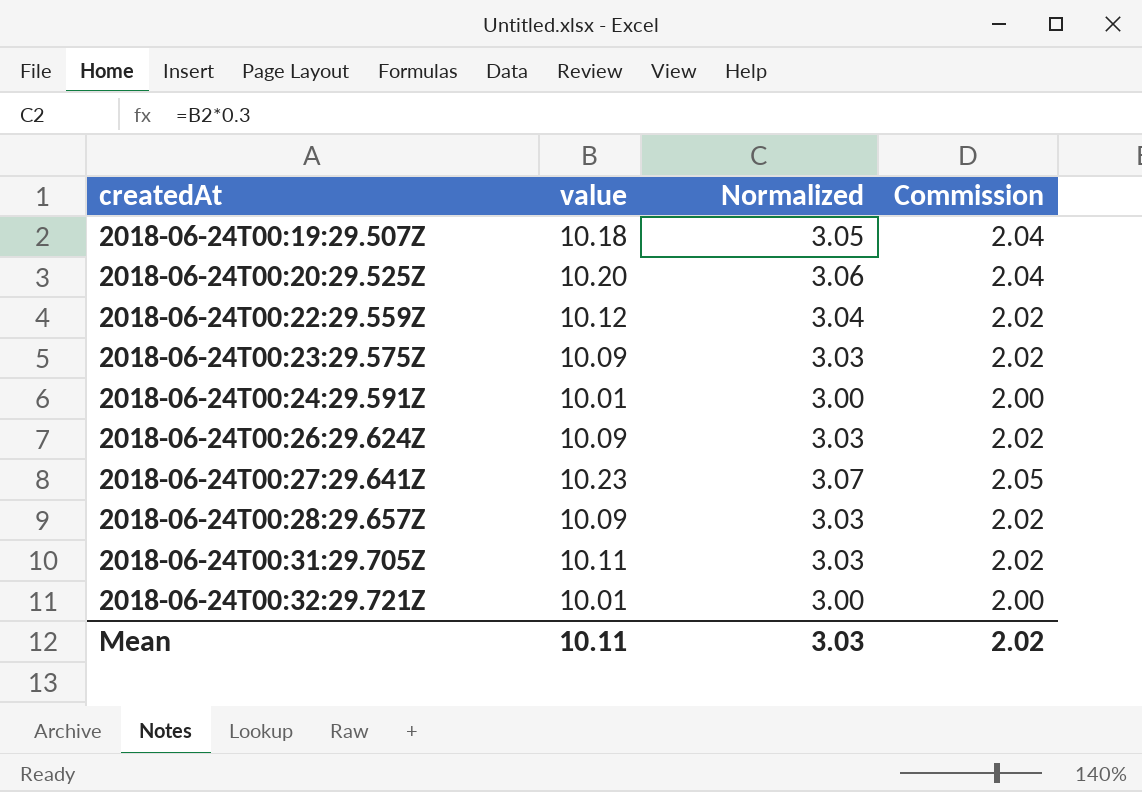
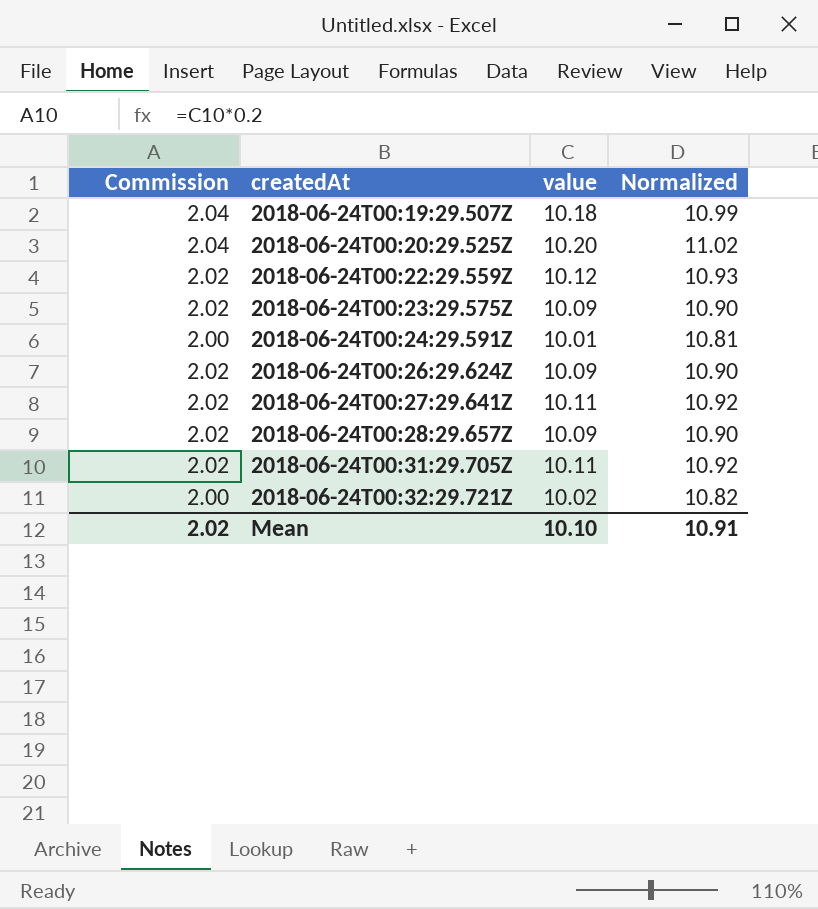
column Commission | position: 4 -> 1
column Normalized | formula: [value] * 0.3 -> [value] * 1.08
2018-06-24T00:27:29.641Z | Commission: 2.05 -> 2.02
2018-06-24T00:27:29.641Z | value: 10.23 -> 10.11
2018-06-24T00:32:29.721Z | value: 10.01 -> 10.02
Mean | value: 10.11 -> 10.10
Mean | Normalized: 3.03 -> 10.91

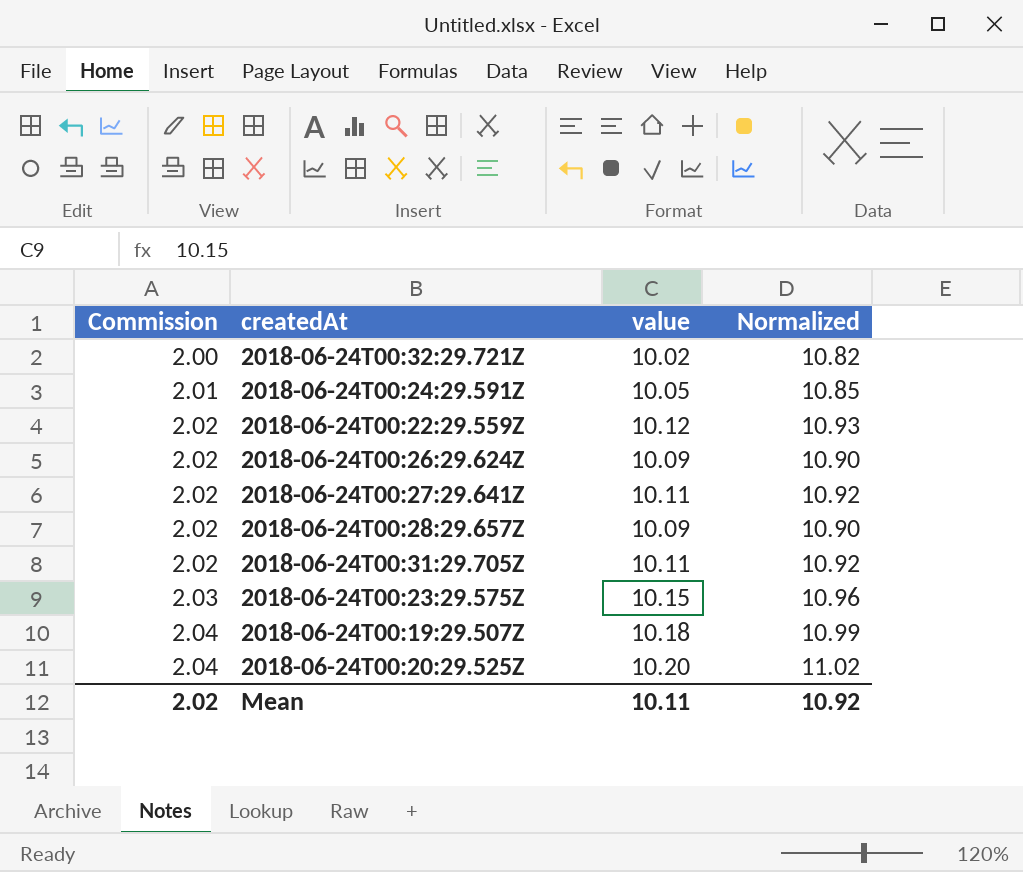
row order: createdAt ascending -> Commission ascending
2018-06-24T00:24:29.591Z | Commission: 2.00 -> 2.01
2018-06-24T00:24:29.591Z | value: 10.01 -> 10.05
2018-06-24T00:24:29.591Z | Normalized: 10.81 -> 10.85
2018-06-24T00:23:29.575Z | Commission: 2.02 -> 2.03
2018-06-24T00:23:29.575Z | value: 10.09 -> 10.15
2018-06-24T00:23:29.575Z | Normalized: 10.90 -> 10.96
Mean | value: 10.10 -> 10.11
Mean | Normalized: 10.91 -> 10.92

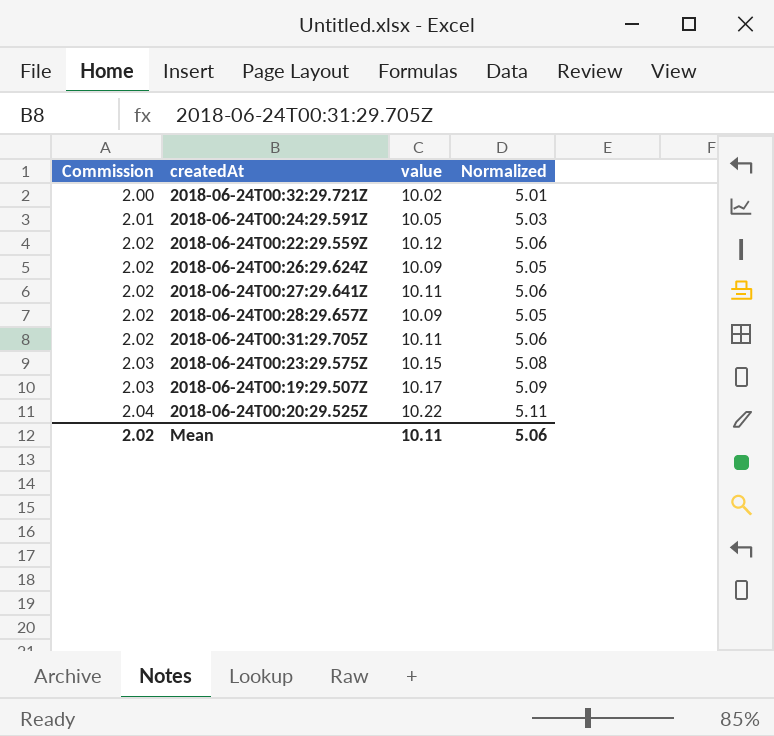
column Normalized | formula: [value] * 1.08 -> [value] * 0.5
2018-06-24T00:19:29.507Z | Commission: 2.04 -> 2.03
2018-06-24T00:19:29.507Z | value: 10.18 -> 10.17
2018-06-24T00:20:29.525Z | value: 10.20 -> 10.22
Mean | Normalized: 10.92 -> 5.06

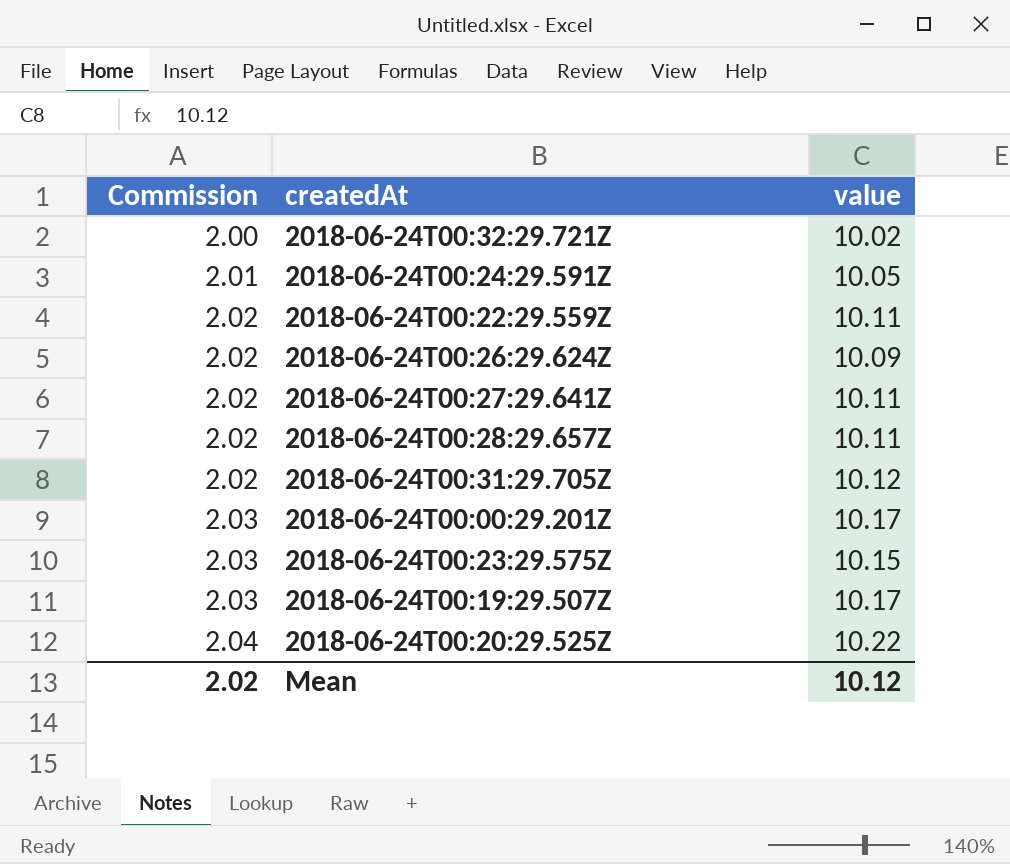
column Normalized | formula: [value] * 0.5 -> none
2018-06-24T00:22:29.559Z | value: 10.12 -> 10.11
2018-06-24T00:28:29.657Z | value: 10.09 -> 10.11
2018-06-24T00:31:29.705Z | value: 10.11 -> 10.12
row 2018-06-24T00:00:29.201Z: none -> 2.03 | 10.17
Mean | value: 10.11 -> 10.12

